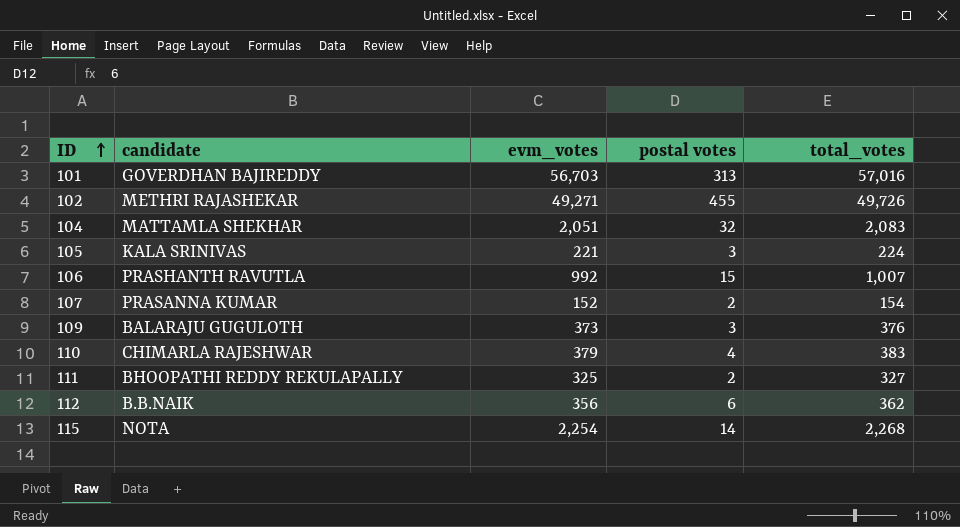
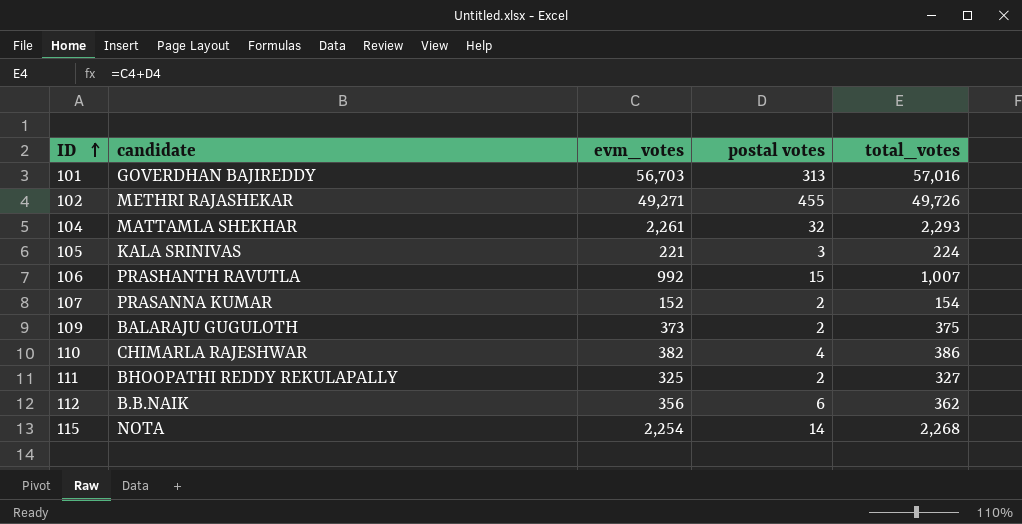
104 | evm_votes: 2,051 -> 2,261
104 | total_votes: 2,083 -> 2,293
109 | postal votes: 3 -> 2
109 | total_votes: 376 -> 375
110 | evm_votes: 379 -> 382
110 | total_votes: 383 -> 386

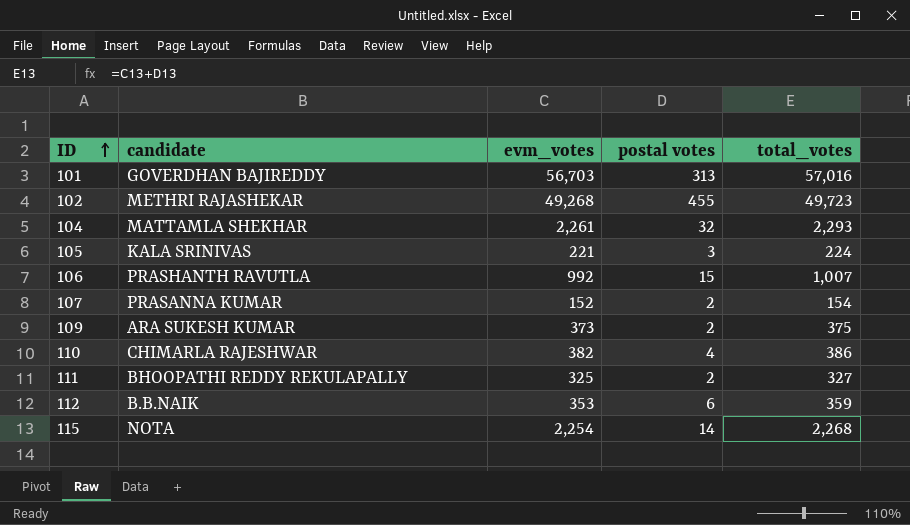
102 | evm_votes: 49,271 -> 49,268
102 | total_votes: 49,726 -> 49,723
109 | candidate: BALARAJU GUGULOTH -> ARA SUKESH KUMAR
112 | evm_votes: 356 -> 353
112 | total_votes: 362 -> 359

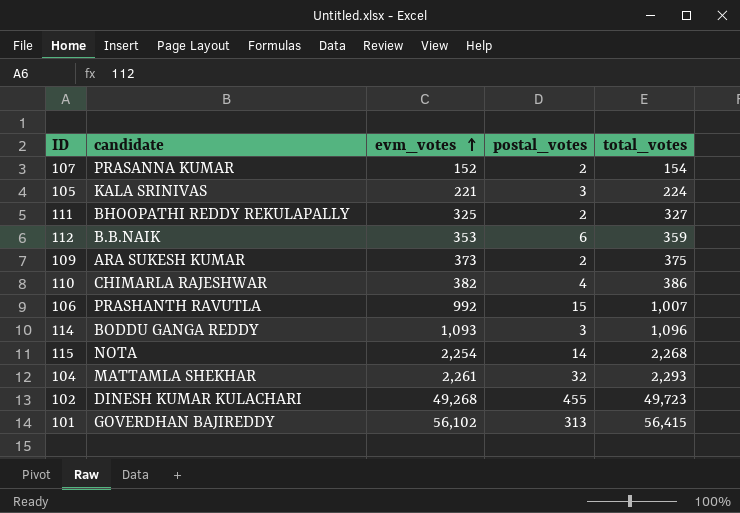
row order: ID ascending -> evm_votes ascending
column name: postal votes -> postal_votes
row 114: none -> BODDU GANGA REDDY | 1,093 | 3 | 1,096
102 | candidate: METHRI RAJASHEKAR -> DINESH KUMAR KULACHARI
101 | evm_votes: 56,703 -> 56,102
101 | total_votes: 57,016 -> 56,415

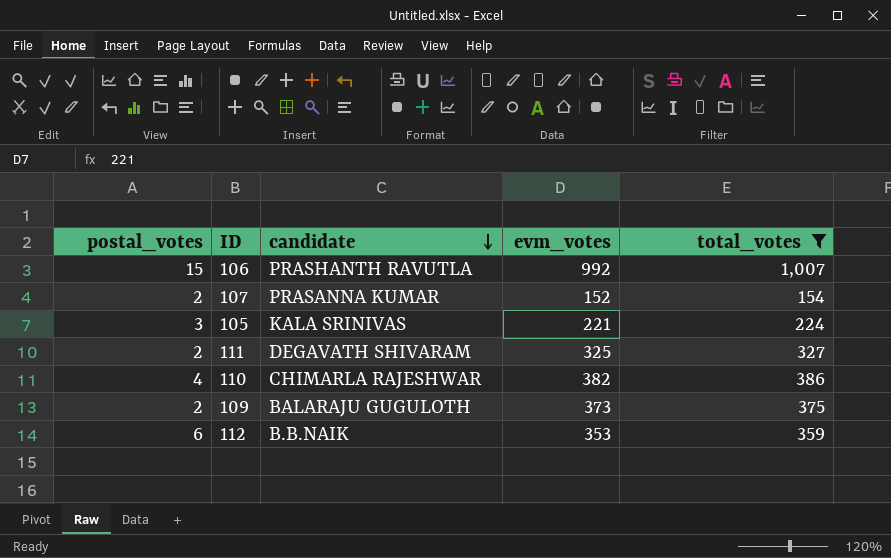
filter: none -> total_votes <= 1,007
row order: evm_votes ascending -> candidate descending
column postal_votes | position: 4 -> 1
111 | candidate: BHOOPATHI REDDY REKULAPALLY -> DEGAVATH SHIVARAM
109 | candidate: ARA SUKESH KUMAR -> BALARAJU GUGULOTH

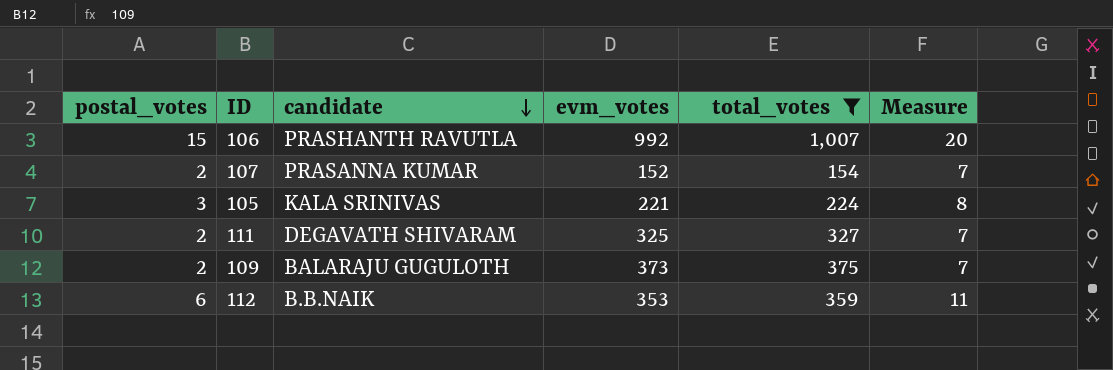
column Measure | formula: none -> [postal_votes] + 5
row 110: 4 | CHIMARLA RAJESHWAR | 382 | 386 -> none

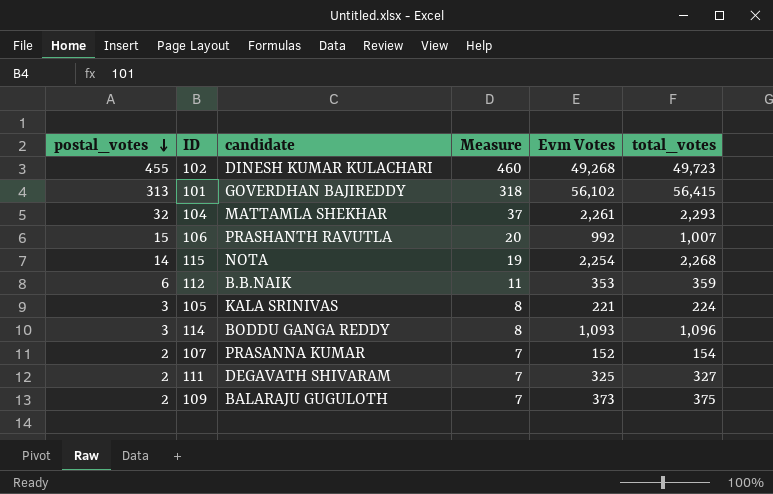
filter: total_votes <= 1,007 -> none
row order: candidate descending -> postal_votes descending
column Measure | position: 6 -> 4
column name: evm_votes -> Evm Votes

